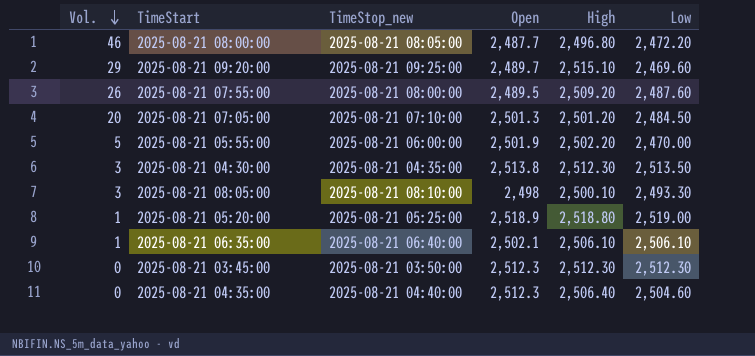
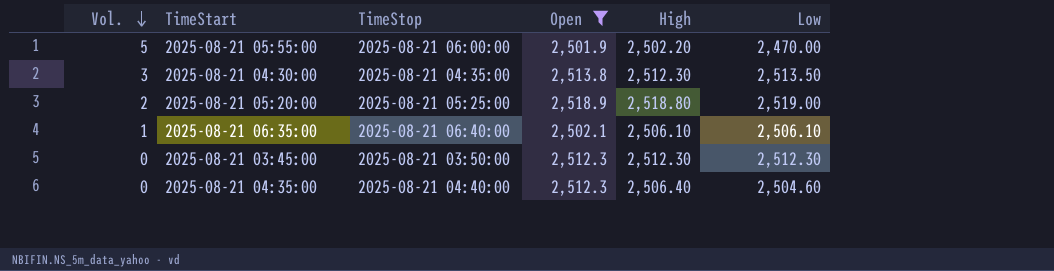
filter: none -> Open >= 2,501.9
column name: TimeStop_new -> TimeStop
2025-08-21 05:20:00 | Vol.: 1 -> 2

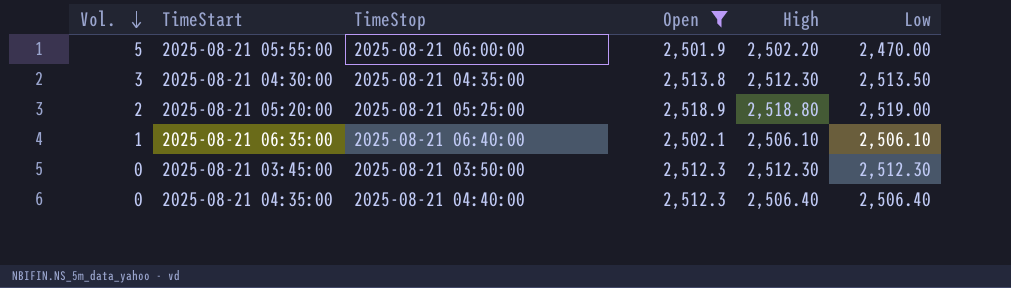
2025-08-21 04:35:00 | Low: 2,504.60 -> 2,506.40

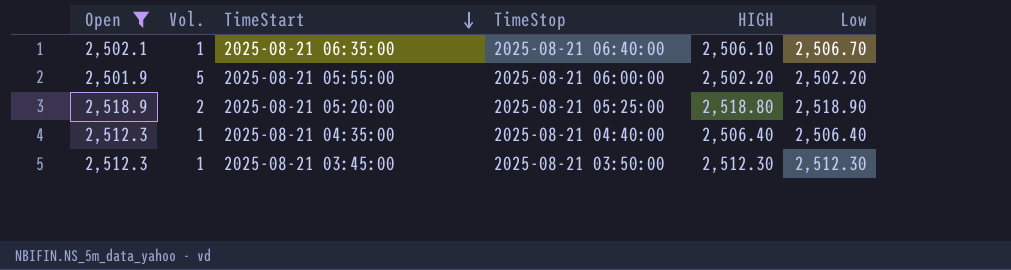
row order: Vol. descending -> TimeStart descending
column Open | position: 4 -> 1
column name: High -> HIGH
row 2025-08-21 04:30:00: 3 | 2025-08-21 04:35:00 | 2,513.8 | 2,512.30 | 2,513.50 -> none
2025-08-21 06:35:00 | Low: 2,506.10 -> 2,506.70
2025-08-21 05:55:00 | Low: 2,470.00 -> 2,502.20
2025-08-21 05:20:00 | Low: 2,519.00 -> 2,518.90
2025-08-21 04:35:00 | Vol.: 0 -> 1
2025-08-21 03:45:00 | Vol.: 0 -> 1

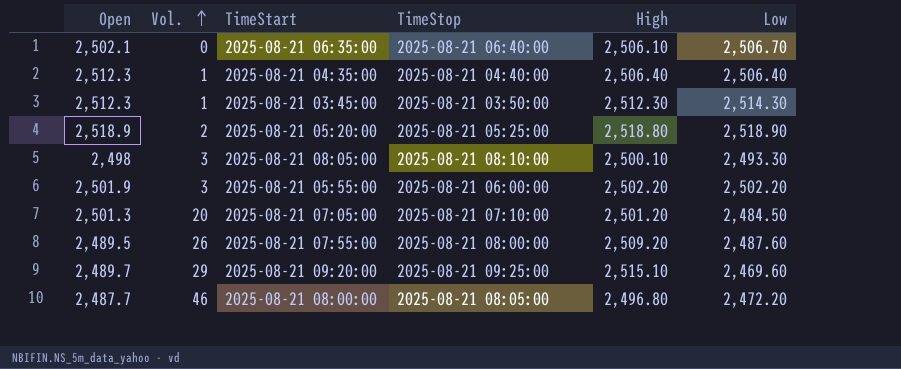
filter: Open >= 2,501.9 -> none
row order: TimeStart descending -> Vol. ascending
column name: HIGH -> High
2025-08-21 06:35:00 | Vol.: 1 -> 0
2025-08-21 03:45:00 | Low: 2,512.30 -> 2,514.30
2025-08-21 05:55:00 | Vol.: 5 -> 3

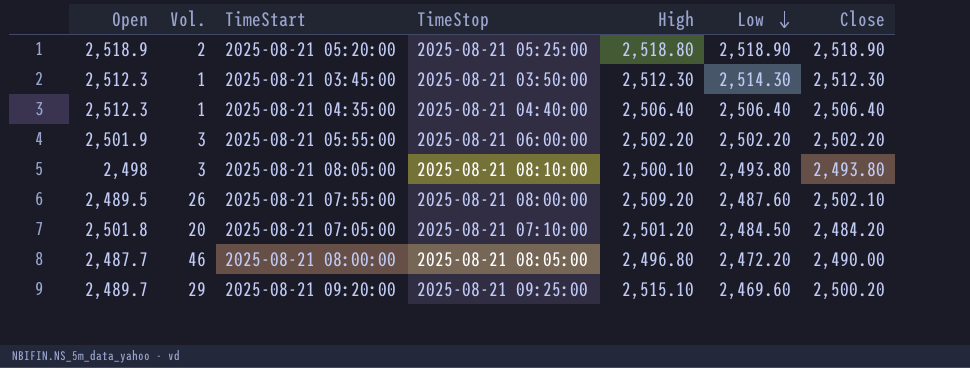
row order: Vol. ascending -> Low descending
column Close | position: none -> 7
row 2025-08-21 06:35:00: 2,502.1 | 0 | 2025-08-21 06:40:00 | 2,506.10 | 2,506.70 -> none
2025-08-21 08:05:00 | Low: 2,493.30 -> 2,493.80
2025-08-21 07:05:00 | Open: 2,501.3 -> 2,501.8

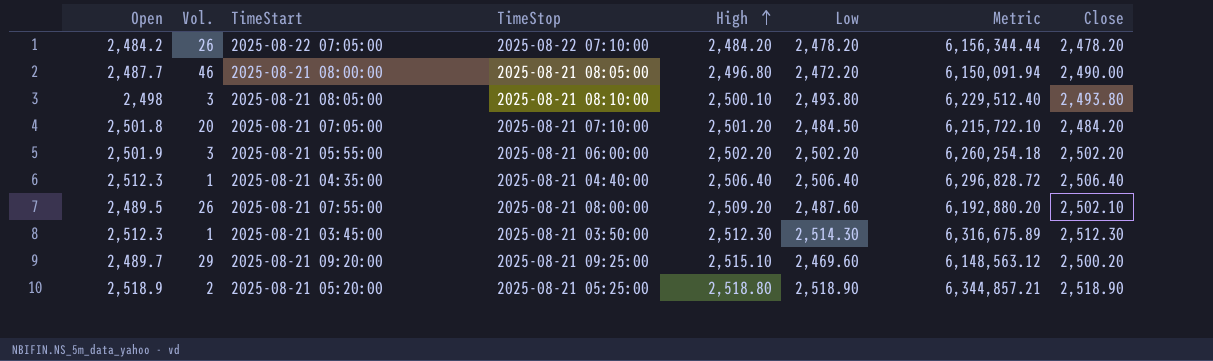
row order: Low descending -> High ascending
column Metric | formula: none -> [Open] * [Low]
row 2025-08-22 07:05:00: none -> 2,484.2 | 26 | 2025-08-22 07:10:00 | 2,484.20 | 2,478.20 | 6,156,344.44 | 2,478.20

